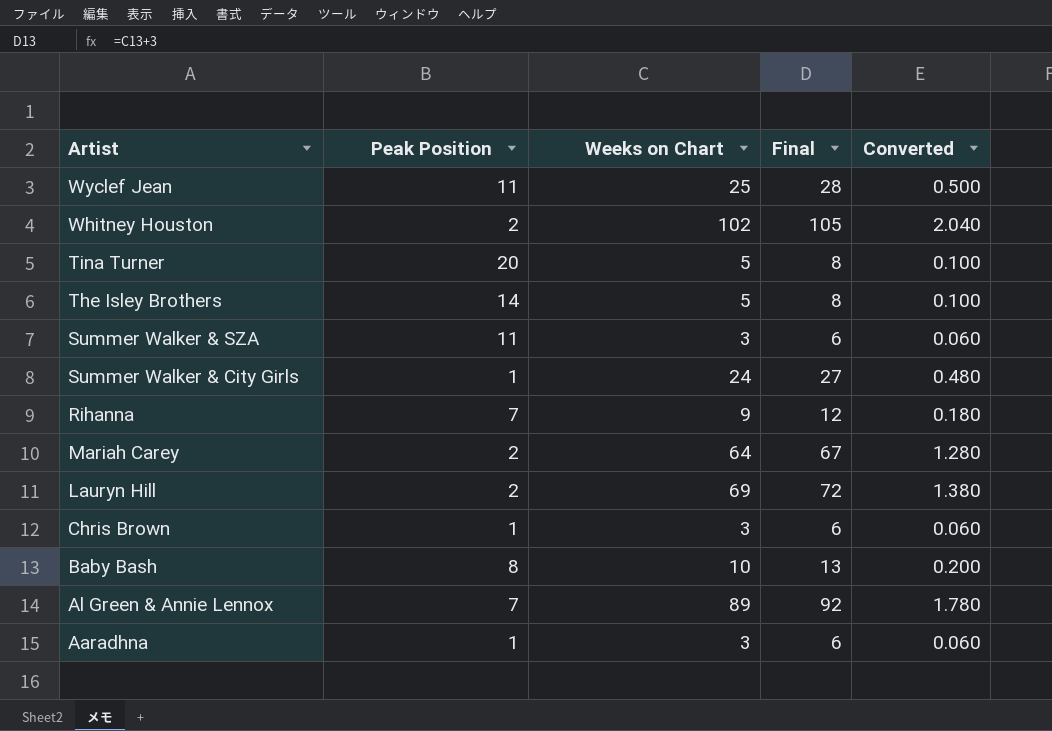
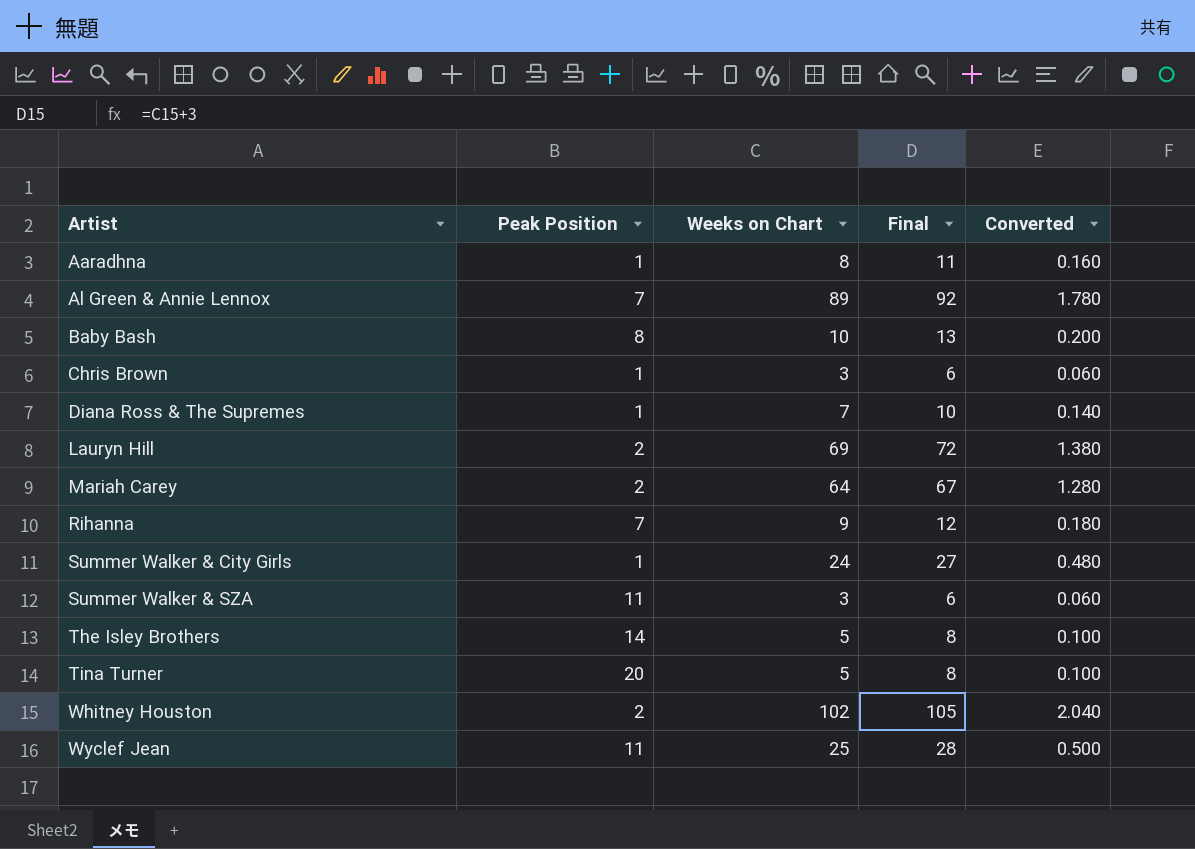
row order: Artist descending -> Artist ascending
Aaradhna | Weeks on Chart: 3 -> 8
Aaradhna | Final: 6 -> 11
Aaradhna | Converted: 0.060 -> 0.160
row Diana Ross & The Supremes: none -> 1 | 7 | 10 | 0.140

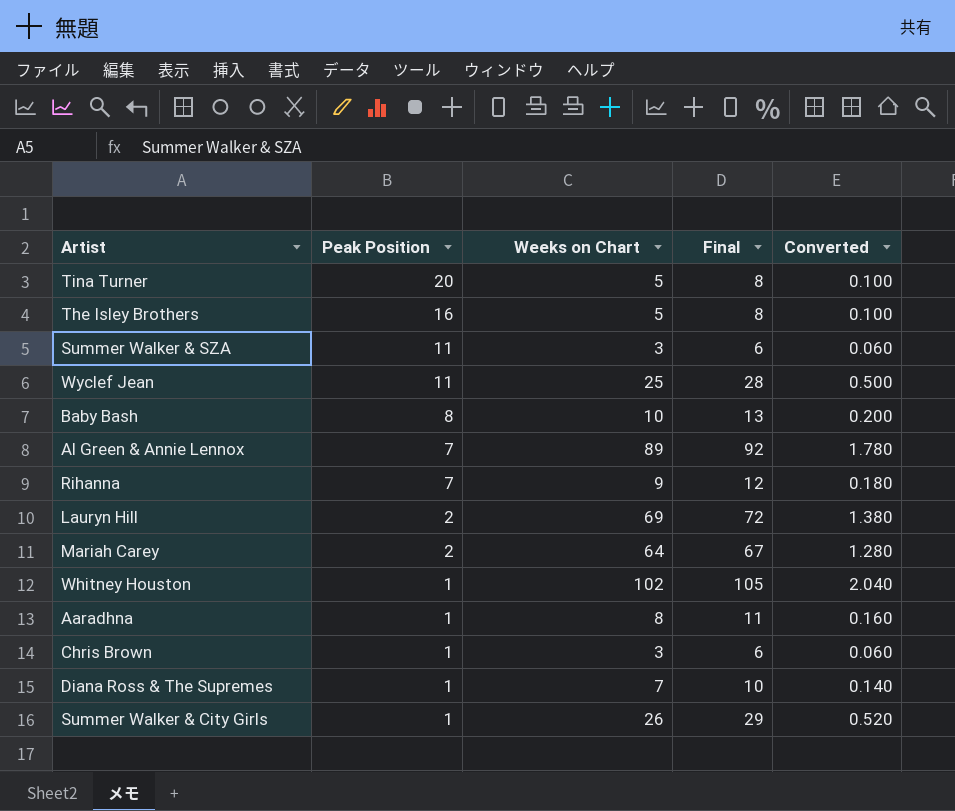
row order: Artist ascending -> Peak Position descending
The Isley Brothers | Peak Position: 14 -> 16
Whitney Houston | Peak Position: 2 -> 1
Summer Walker & City Girls | Weeks on Chart: 24 -> 26
Summer Walker & City Girls | Final: 27 -> 29
Summer Walker & City Girls | Converted: 0.480 -> 0.520

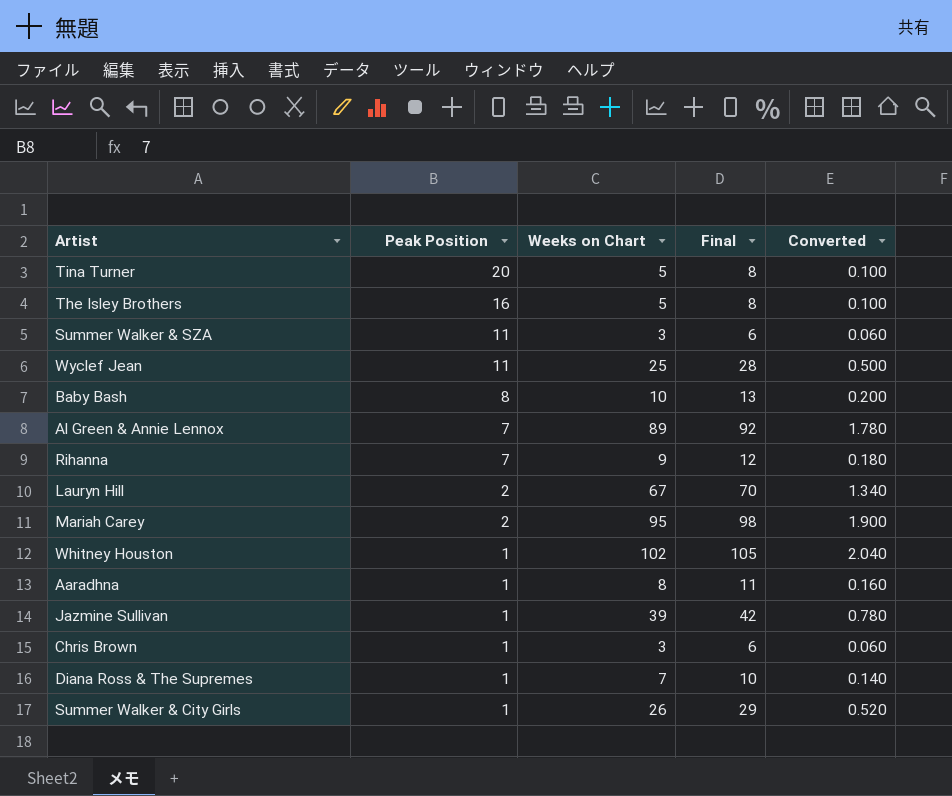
Lauryn Hill | Weeks on Chart: 69 -> 67
Lauryn Hill | Final: 72 -> 70
Lauryn Hill | Converted: 1.380 -> 1.340
Mariah Carey | Weeks on Chart: 64 -> 95
Mariah Carey | Final: 67 -> 98
Mariah Carey | Converted: 1.280 -> 1.900
row Jazmine Sullivan: none -> 1 | 39 | 42 | 0.780

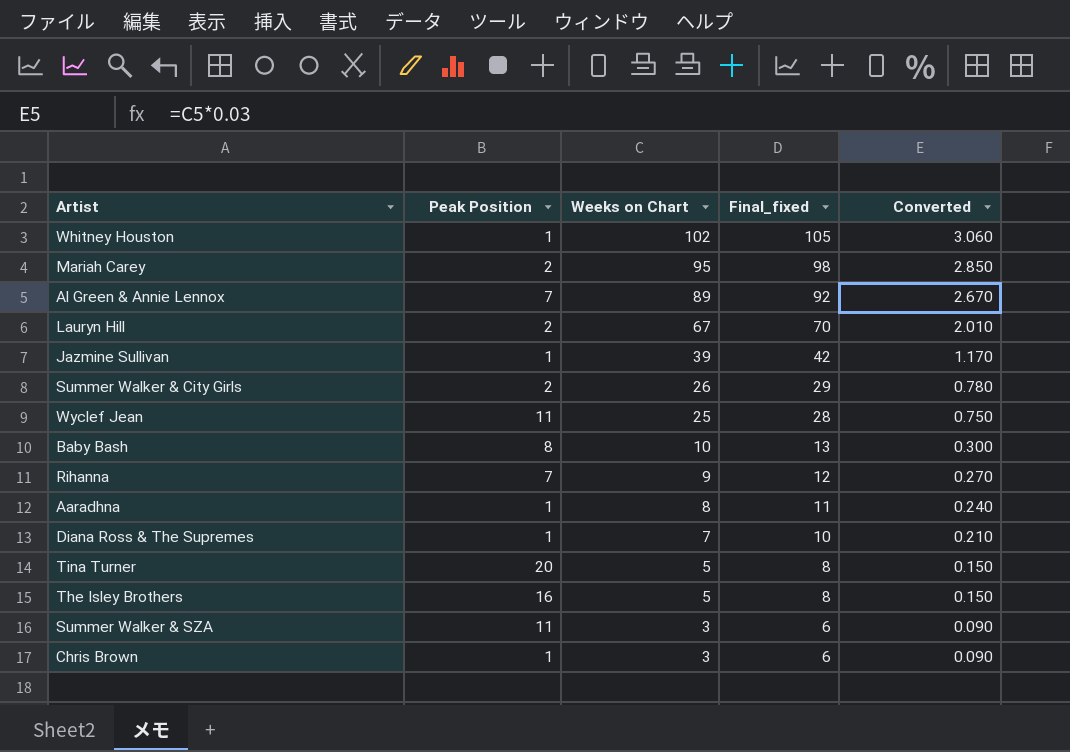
row order: Peak Position descending -> Weeks on Chart descending
column name: Final -> Final_fixed
column Converted | formula: [Weeks on Chart] * 0.02 -> [Weeks on Chart] * 0.03
Summer Walker & City Girls | Peak Position: 1 -> 2

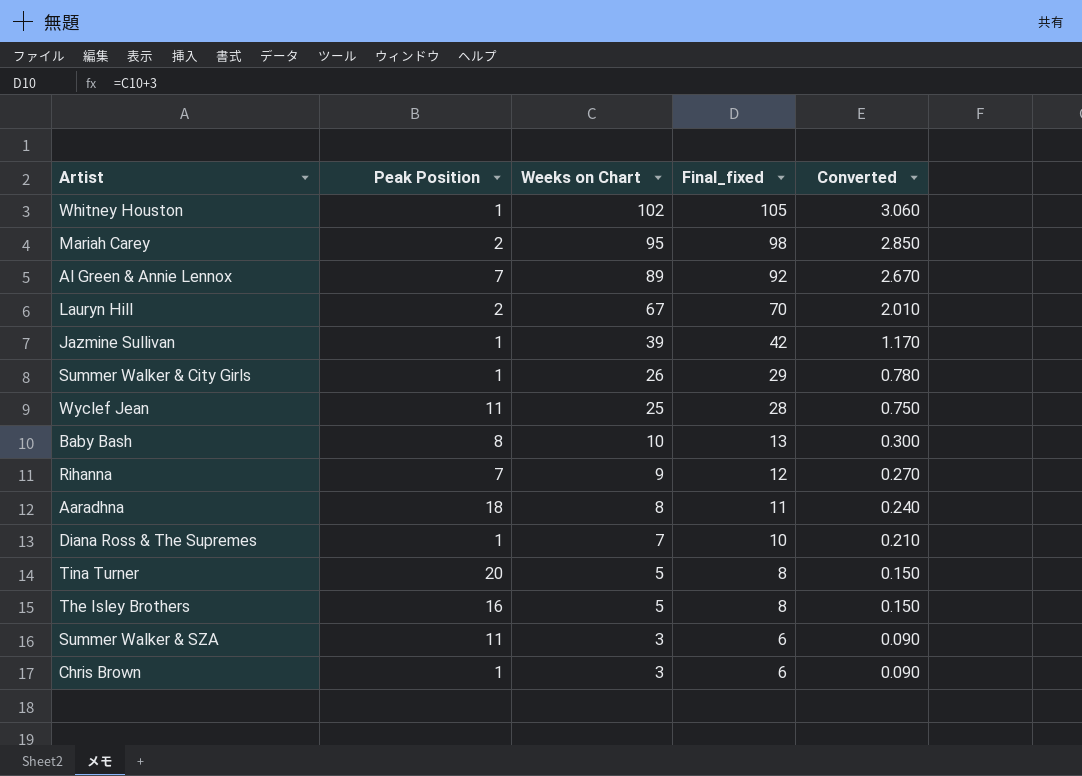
Summer Walker & City Girls | Peak Position: 2 -> 1
Aaradhna | Peak Position: 1 -> 18

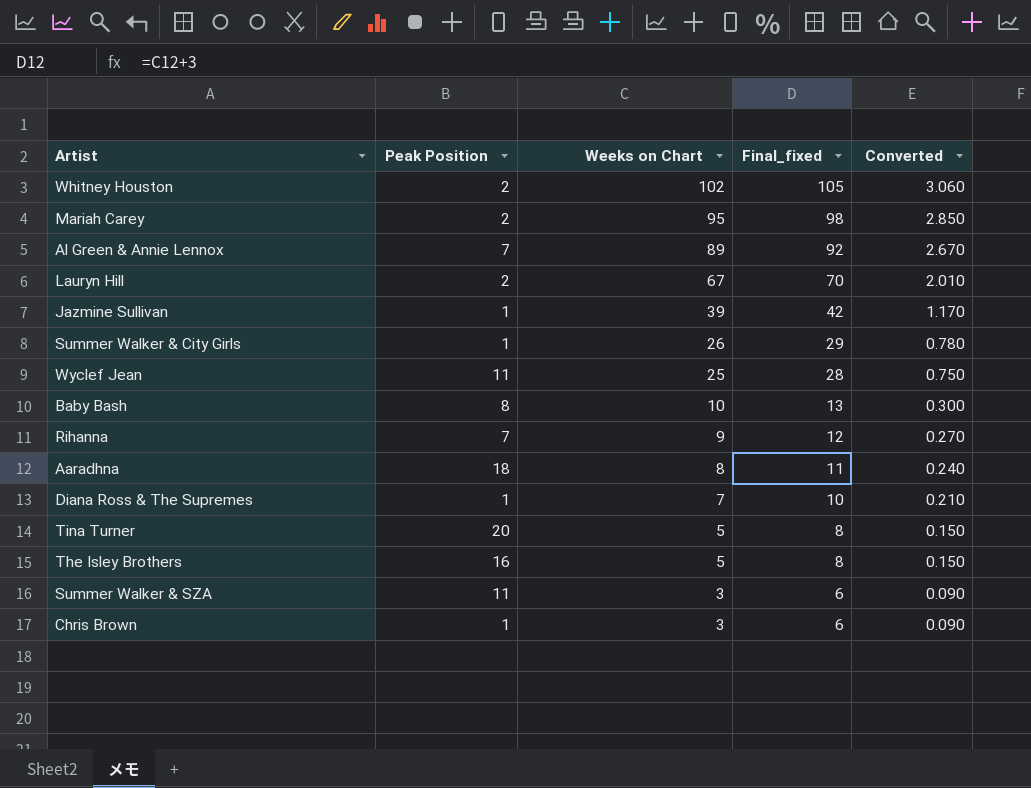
Whitney Houston | Peak Position: 1 -> 2

